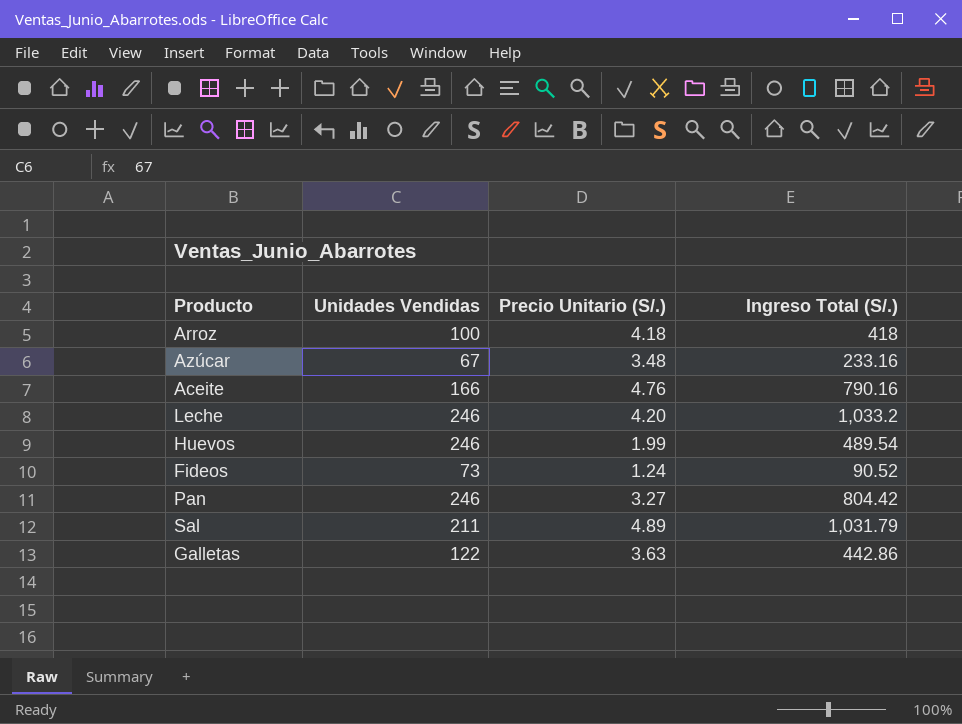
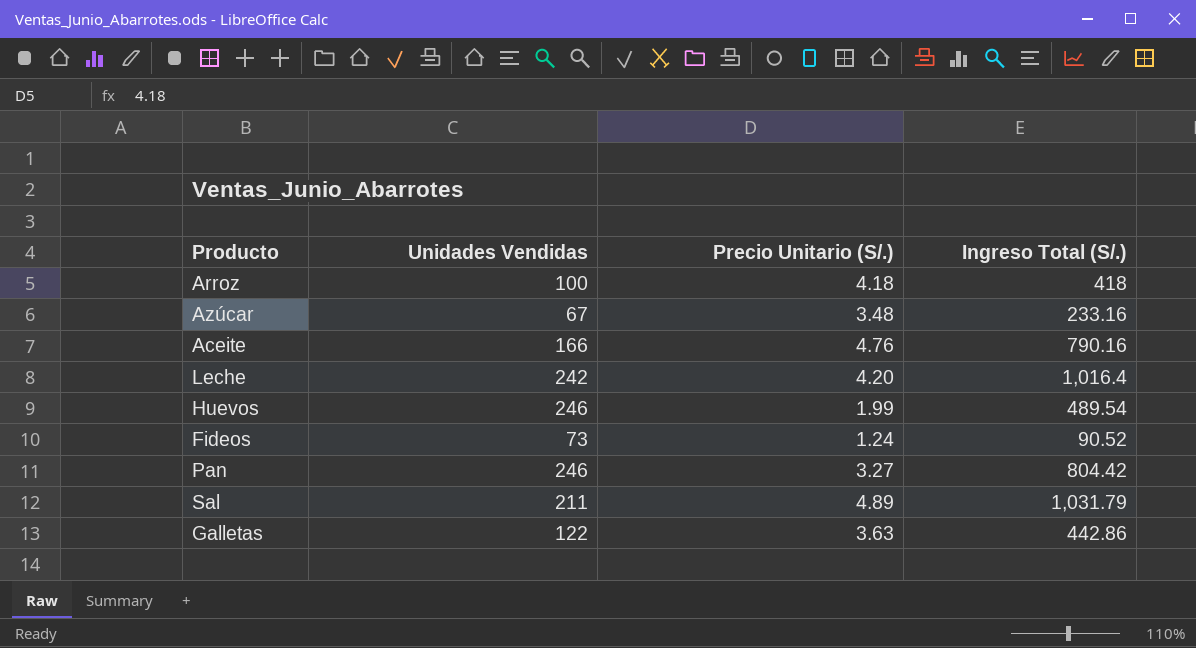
Leche | Unidades Vendidas: 246 -> 242
Leche | Ingreso Total (S/.): 1,033.2 -> 1,016.4

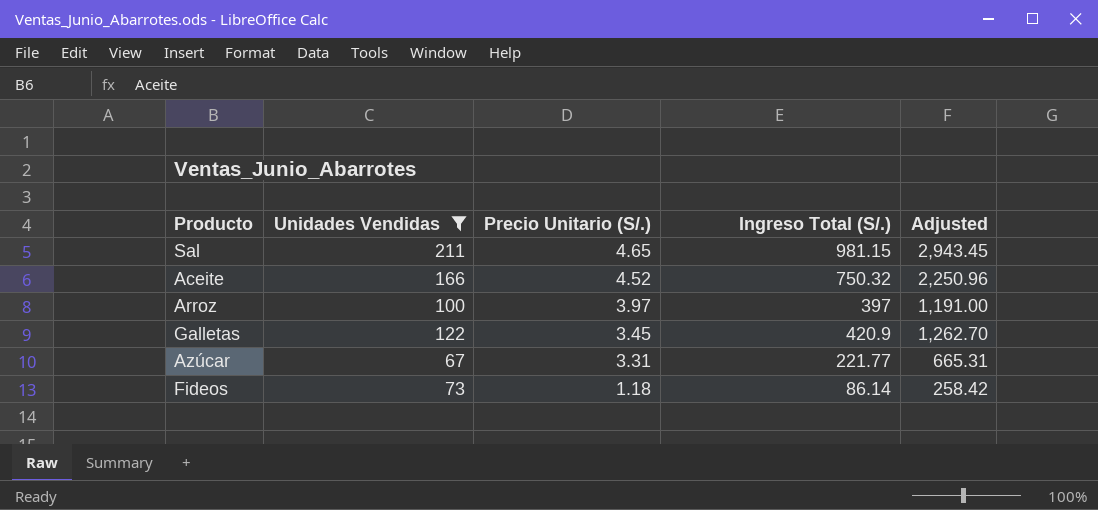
filter: none -> Unidades Vendidas <= 211
row order: none -> Precio Unitario (S/.) descending
column Adjusted | formula: none -> [Ingreso Total (S/.)] * 3
Sal | Precio Unitario (S/.): 4.89 -> 4.65
Sal | Ingreso Total (S/.): 1,031.79 -> 981.15
Aceite | Precio Unitario (S/.): 4.76 -> 4.52
Aceite | Ingreso Total (S/.): 790.16 -> 750.32
Arroz | Precio Unitario (S/.): 4.18 -> 3.97
Arroz | Ingreso Total (S/.): 418 -> 397
Galletas | Precio Unitario (S/.): 3.63 -> 3.45
Galletas | Ingreso Total (S/.): 442.86 -> 420.9
Azúcar | Precio Unitario (S/.): 3.48 -> 3.31
Azúcar | Ingreso Total (S/.): 233.16 -> 221.77
Fideos | Precio Unitario (S/.): 1.24 -> 1.18
Fideos | Ingreso Total (S/.): 90.52 -> 86.14

